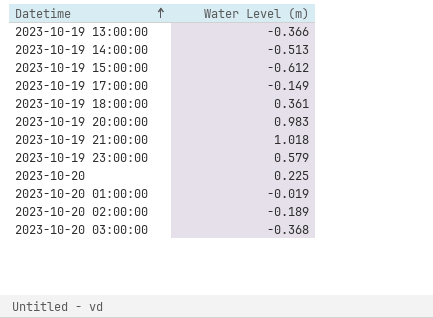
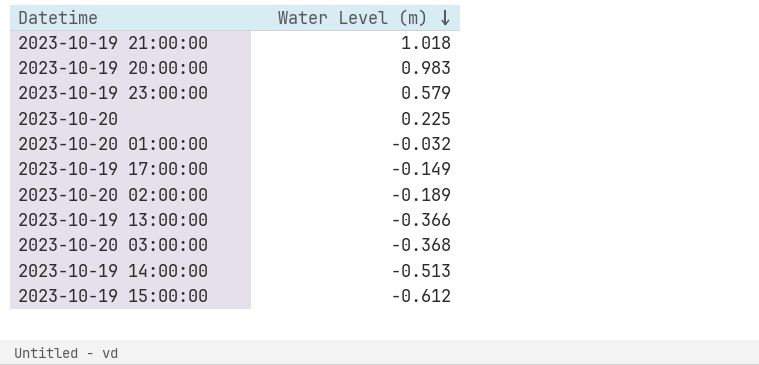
row order: Datetime ascending -> Water Level (m) descending
row 2023-10-19 18:00:00: 0.361 -> none
2023-10-20 01:00:00 | Water Level (m): -0.019 -> -0.032

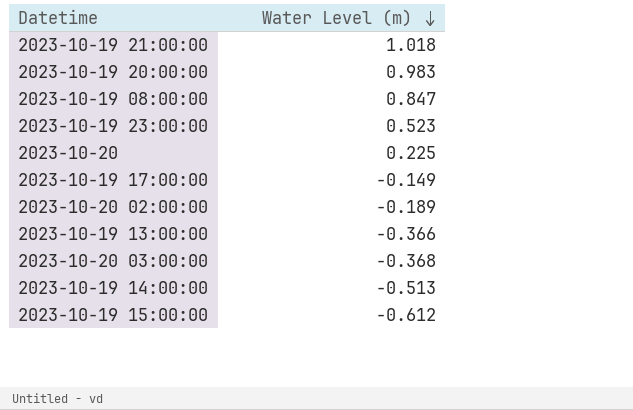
row 2023-10-20 01:00:00: -0.032 -> none
row 2023-10-19 08:00:00: none -> 0.847
2023-10-19 23:00:00 | Water Level (m): 0.579 -> 0.523

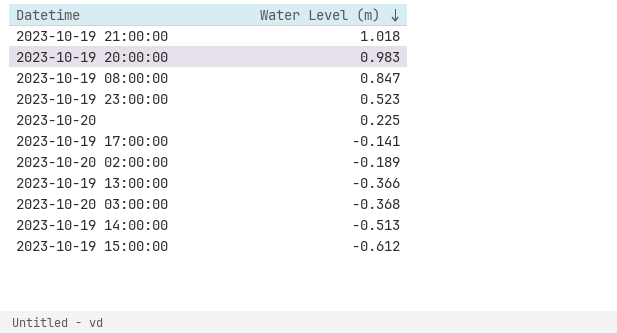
2023-10-19 17:00:00 | Water Level (m): -0.149 -> -0.141

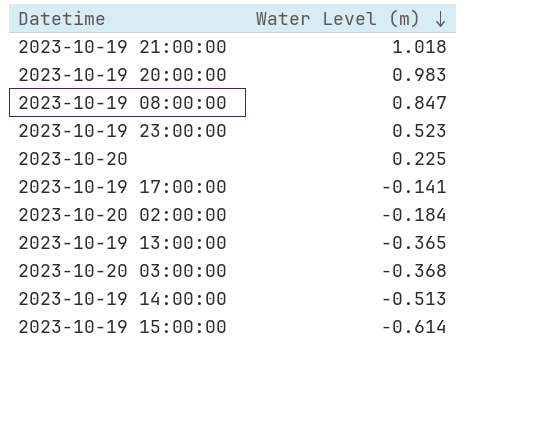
2023-10-20 02:00:00 | Water Level (m): -0.189 -> -0.184
2023-10-19 13:00:00 | Water Level (m): -0.366 -> -0.365
2023-10-19 15:00:00 | Water Level (m): -0.612 -> -0.614

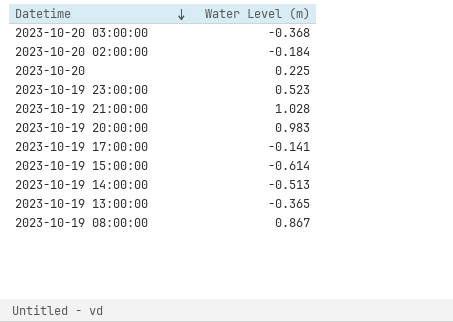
row order: Water Level (m) descending -> Datetime descending
2023-10-19 21:00:00 | Water Level (m): 1.018 -> 1.028
2023-10-19 08:00:00 | Water Level (m): 0.847 -> 0.867

